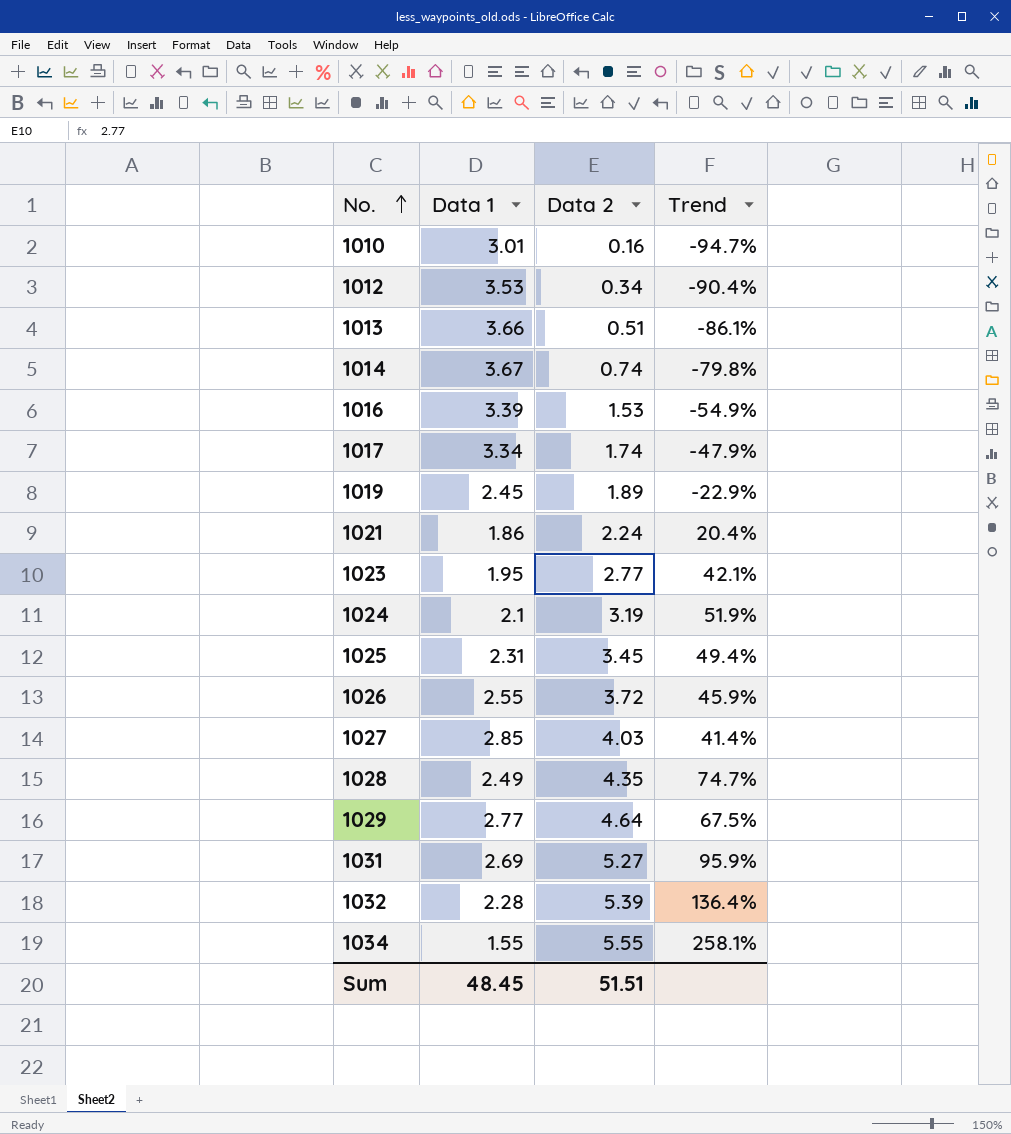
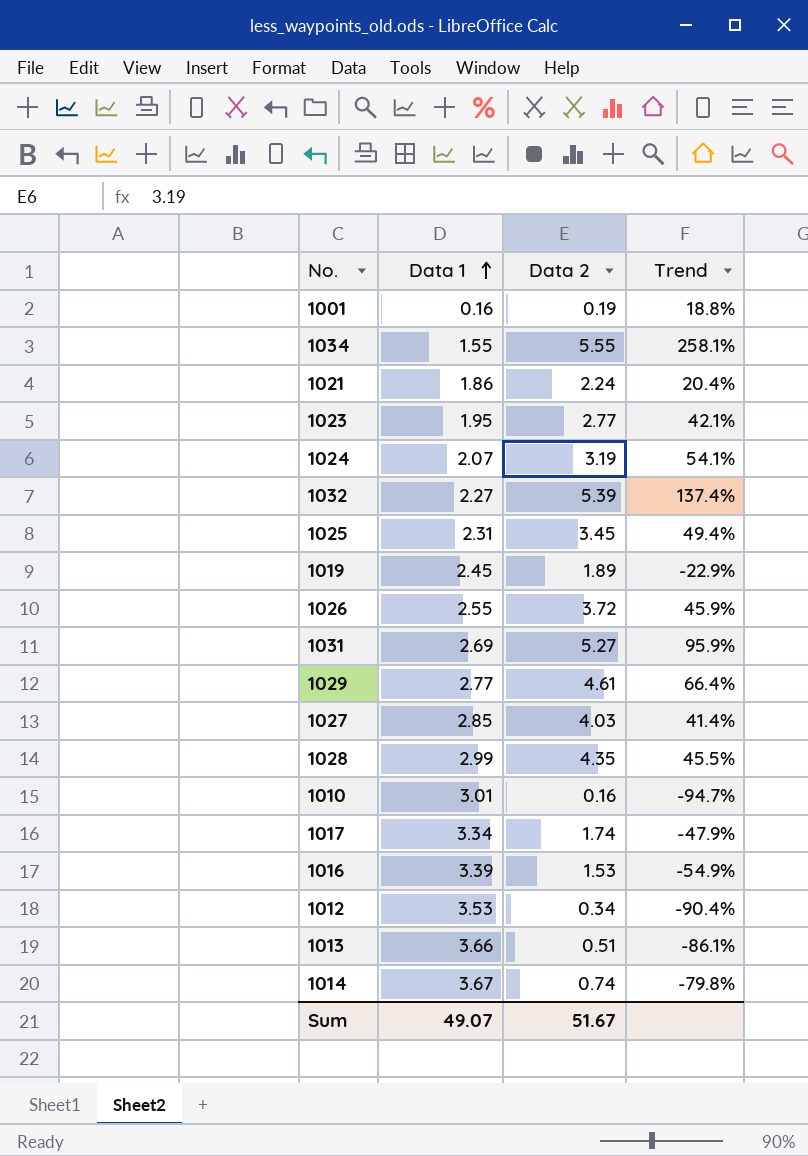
row order: No. ascending -> Data 1 ascending
row 1001: none -> 0.16 | 0.19 | 18.8%
1024 | Data 1: 2.1 -> 2.07
1024 | Trend: 51.9% -> 54.1%
1032 | Data 1: 2.28 -> 2.27
1032 | Trend: 136.4% -> 137.4%
1029 | Data 2: 4.64 -> 4.61
1029 | Trend: 67.5% -> 66.4%
1028 | Data 1: 2.49 -> 2.99
1028 | Trend: 74.7% -> 45.5%
Sum | Data 1: 48.45 -> 49.07
Sum | Data 2: 51.51 -> 51.67

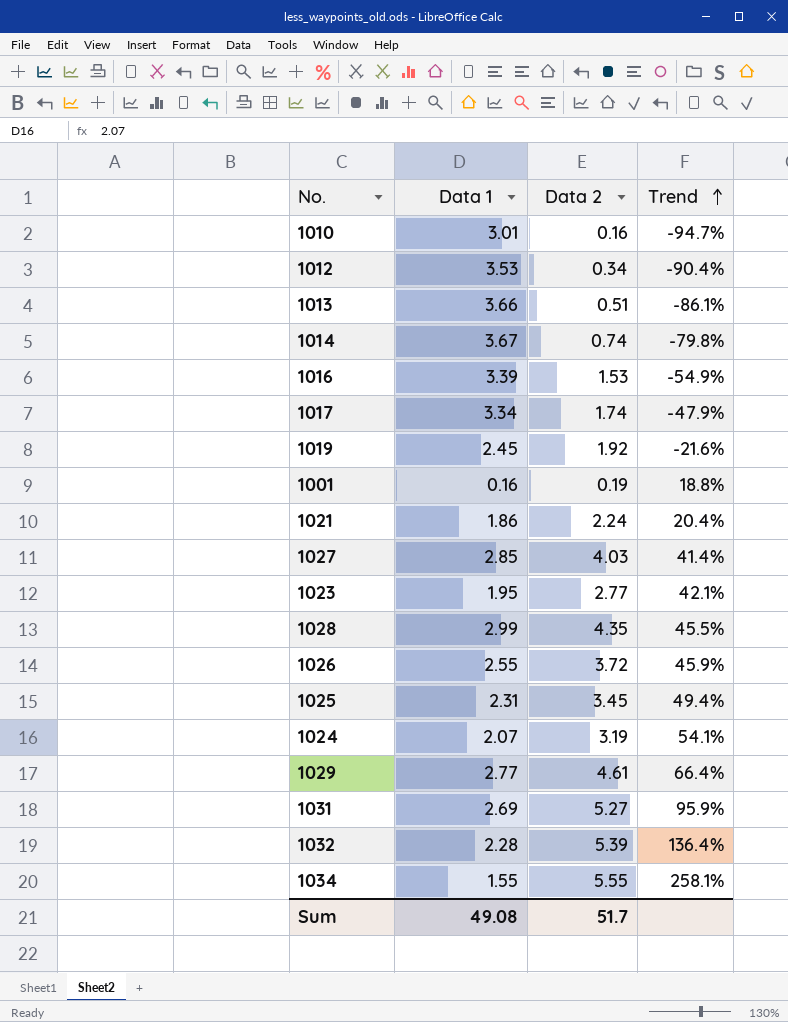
row order: Data 1 ascending -> Trend ascending
1019 | Data 2: 1.89 -> 1.92
1019 | Trend: -22.9% -> -21.6%
1032 | Data 1: 2.27 -> 2.28
1032 | Trend: 137.4% -> 136.4%
Sum | Data 1: 49.07 -> 49.08
Sum | Data 2: 51.67 -> 51.7

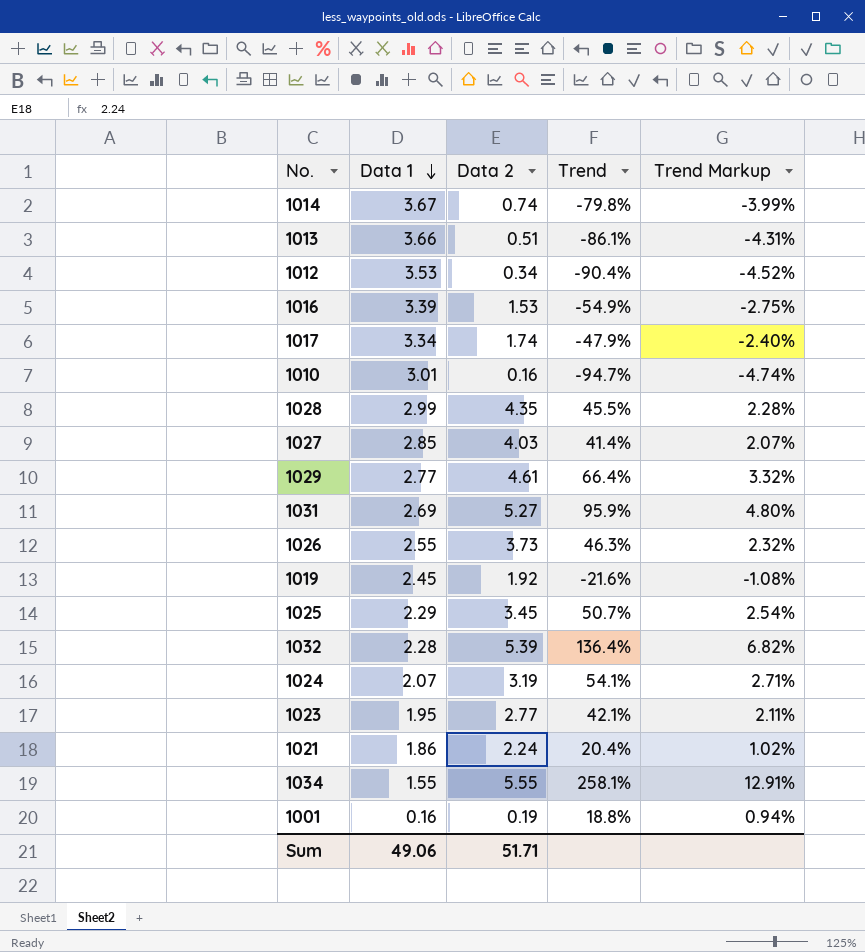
row order: Trend ascending -> Data 1 descending
column Trend Markup | formula: none -> [Trend] * 0.05
1026 | Data 2: 3.72 -> 3.73
1026 | Trend: 45.9% -> 46.3%
1025 | Data 1: 2.31 -> 2.29
1025 | Trend: 49.4% -> 50.7%
Sum | Data 1: 49.08 -> 49.06
Sum | Data 2: 51.7 -> 51.71

